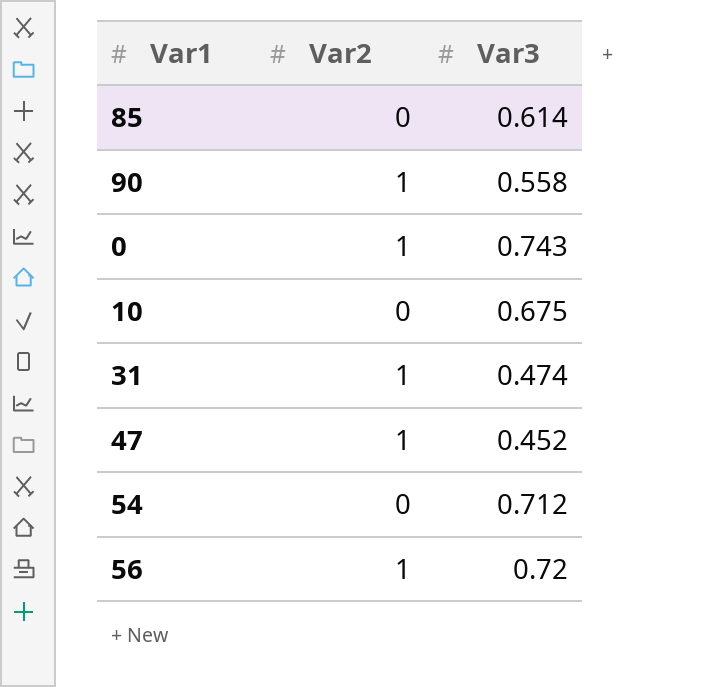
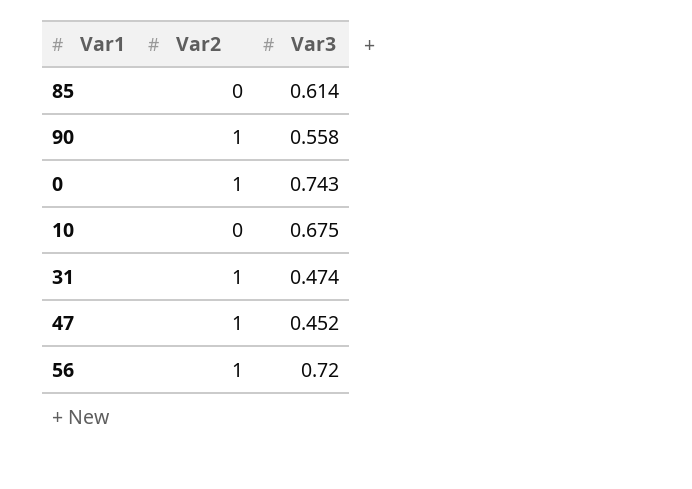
row 54: 0 | 0.712 -> none

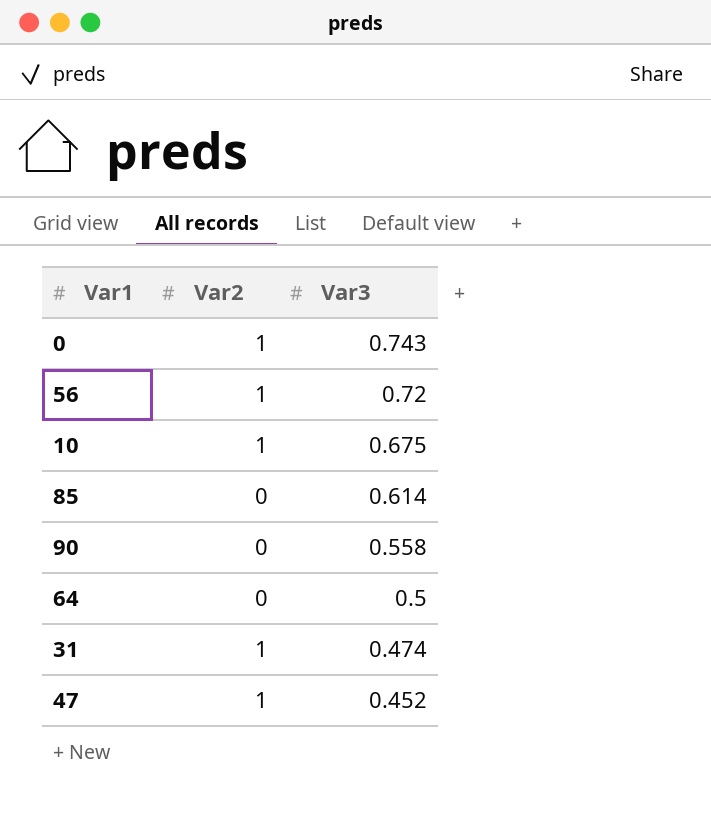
row order: none -> Var3 descending
10 | Var2: 0 -> 1
90 | Var2: 1 -> 0
row 64: none -> 0 | 0.5

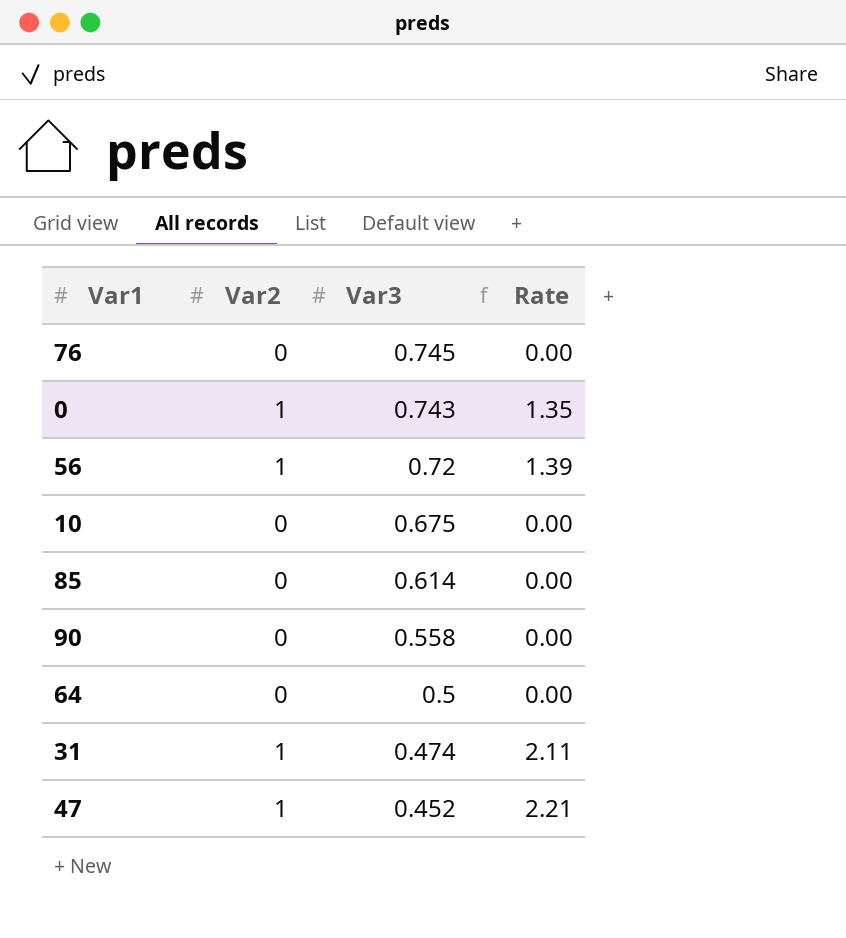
column Rate | formula: none -> [Var2] / [Var3]
row 76: none -> 0 | 0.745 | 0.00
10 | Var2: 1 -> 0

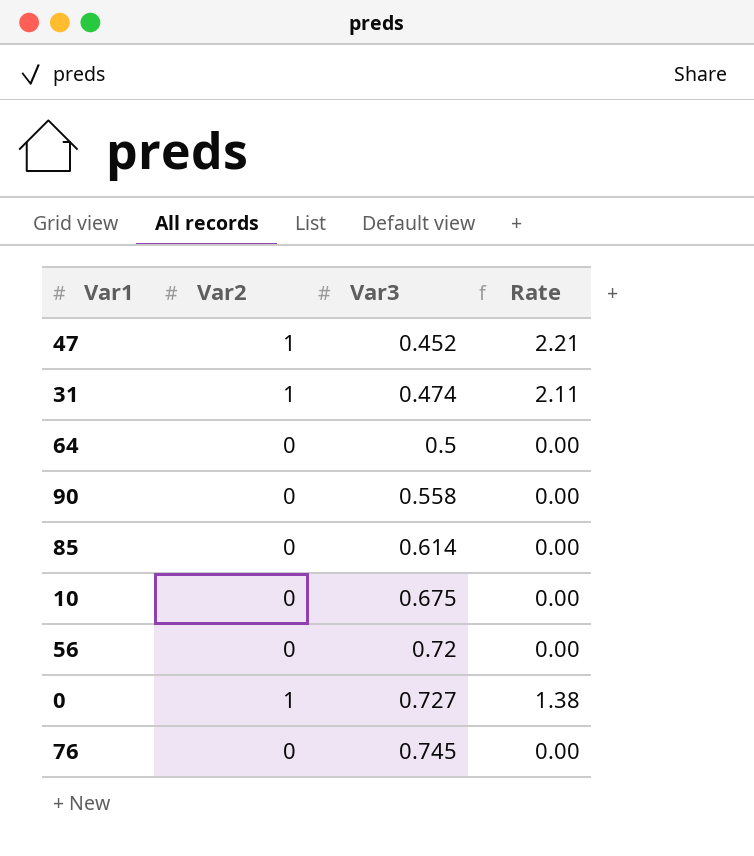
row order: Var3 descending -> Var3 ascending
56 | Var2: 1 -> 0
56 | Rate: 1.39 -> 0.00
0 | Var3: 0.743 -> 0.727
0 | Rate: 1.35 -> 1.38

